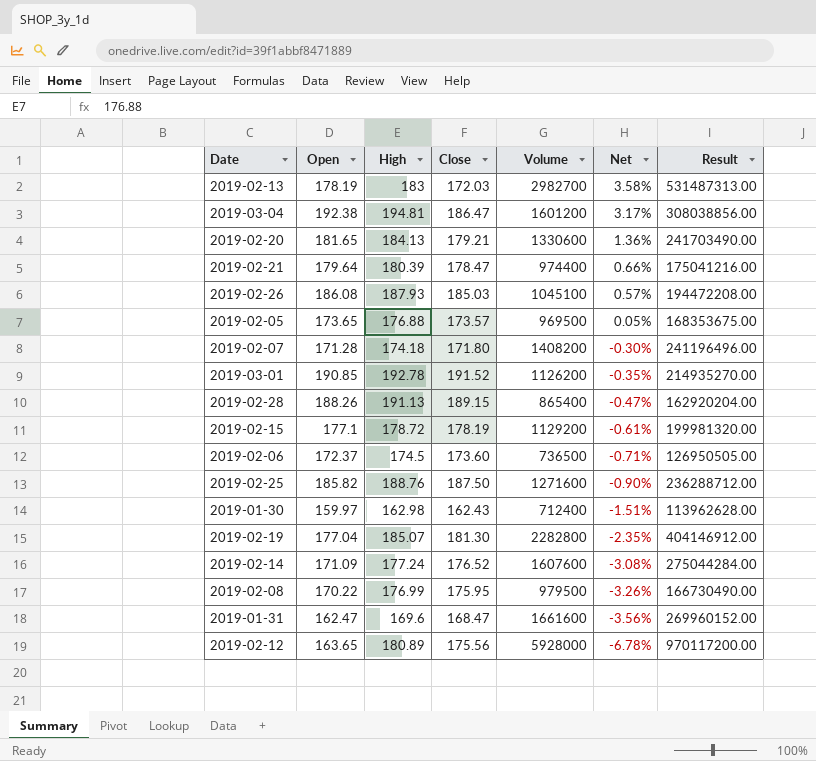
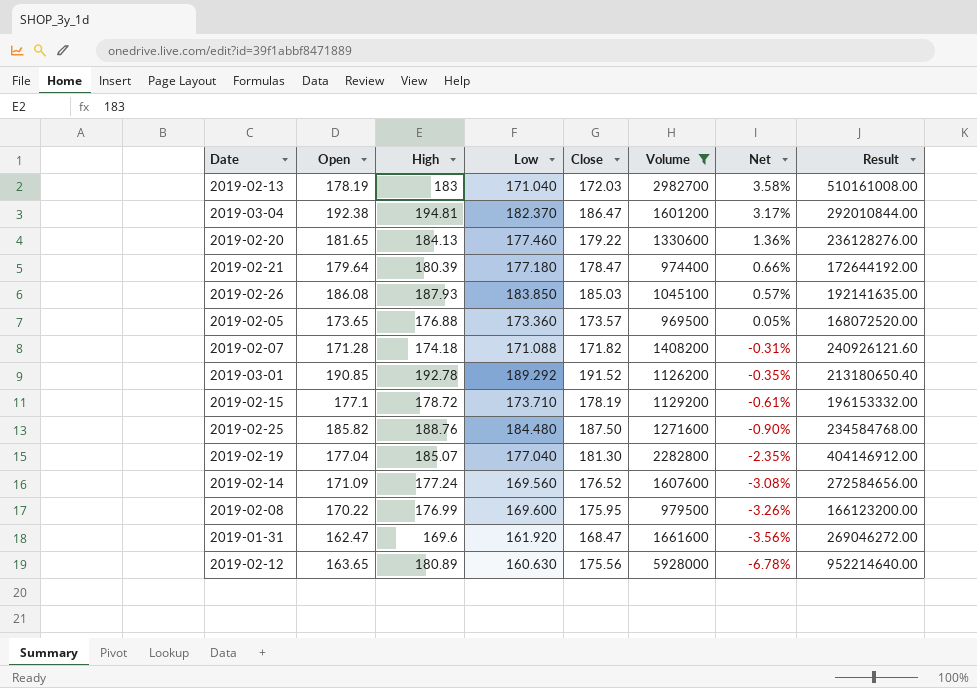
filter: none -> Volume >= 969500
column Low | position: none -> 4
column Result | formula: [Open] * [Volume] -> [Low] * [Volume]
2019-02-20 | Close: 179.21 -> 179.22
2019-02-07 | Close: 171.80 -> 171.82
2019-02-07 | Net: -0.30% -> -0.31%

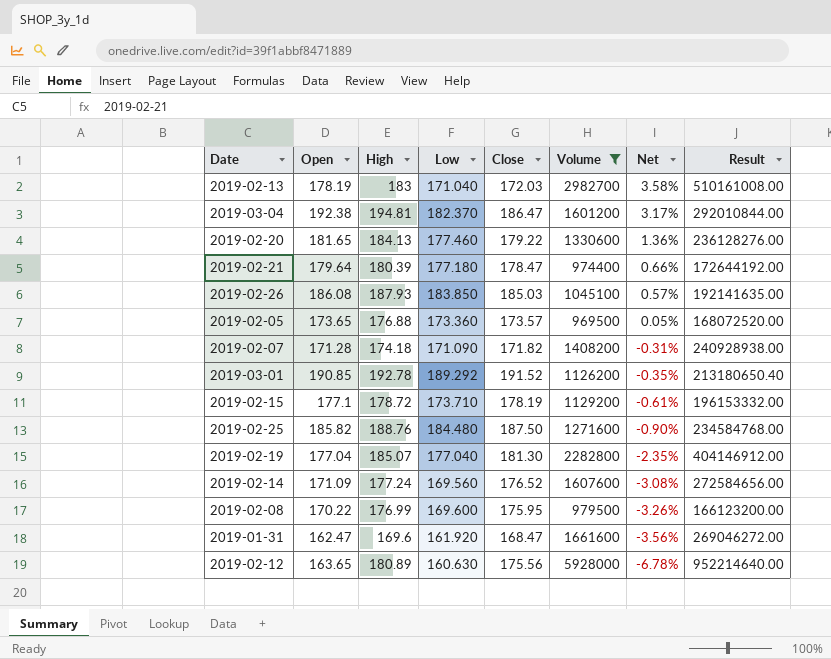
2019-02-07 | Low: 171.088 -> 171.090
2019-02-07 | Result: 240926121.60 -> 240928938.00

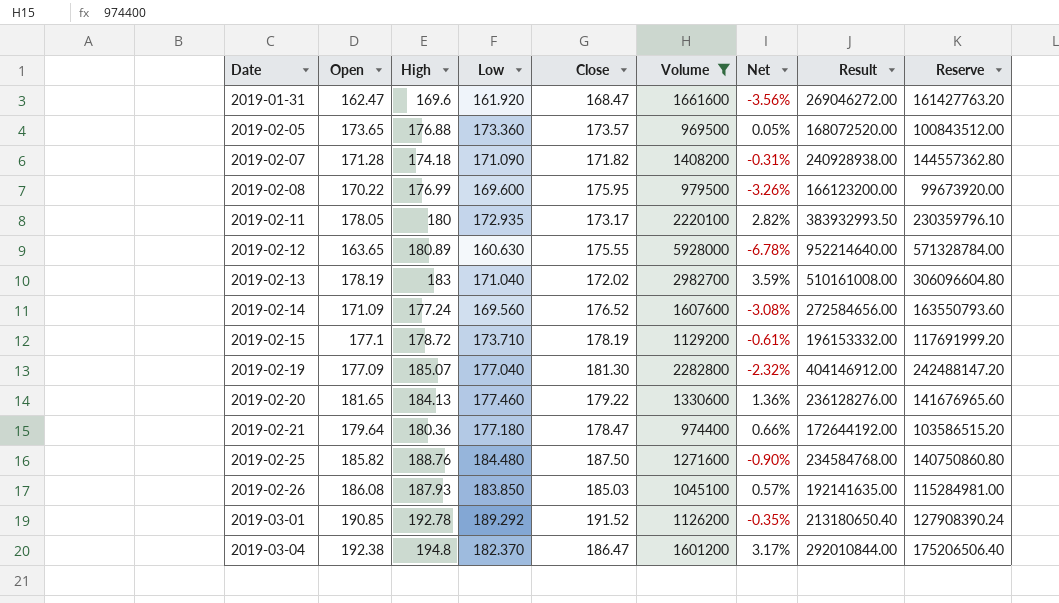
row order: Net descending -> Date ascending
column Reserve | formula: none -> [Result] * 0.6
row 2019-02-11: none -> 178.05 | 180 | 172.935 | 173.17 | 2220100 | 2.82% | 383932993.50 | 230359796.10
2019-02-12 | Close: 175.56 -> 175.55
2019-02-13 | Close: 172.03 -> 172.02
2019-02-13 | Net: 3.58% -> 3.59%
2019-02-19 | Open: 177.04 -> 177.09
2019-02-19 | Net: -2.35% -> -2.32%
2019-02-21 | High: 180.39 -> 180.36
2019-03-04 | High: 194.81 -> 194.8

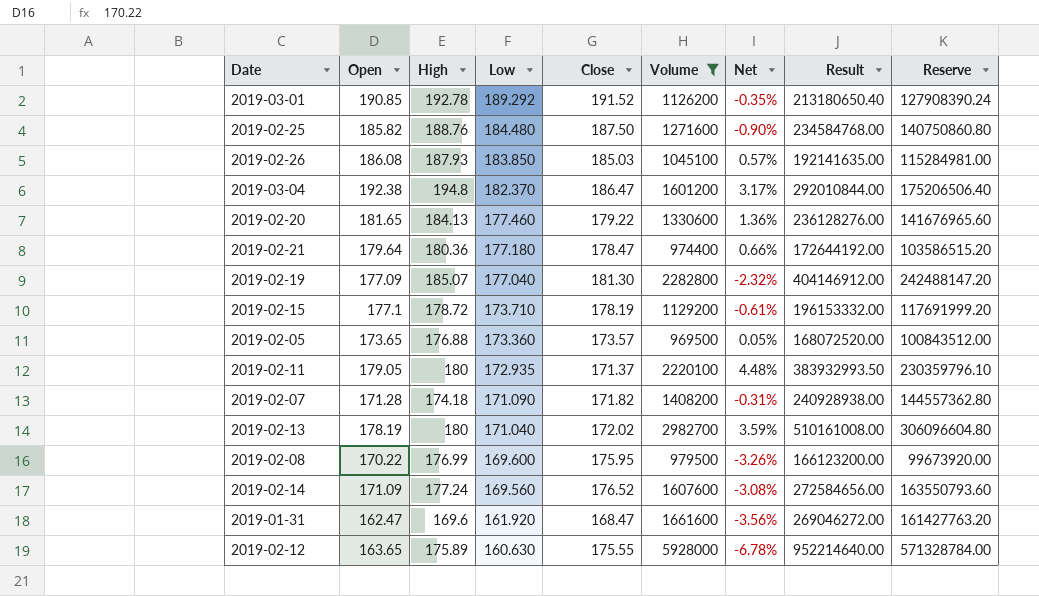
row order: Date ascending -> Low descending
2019-02-11 | Open: 178.05 -> 179.05
2019-02-11 | Close: 173.17 -> 171.37
2019-02-11 | Net: 2.82% -> 4.48%
2019-02-13 | High: 183 -> 180
2019-02-12 | High: 180.89 -> 175.89

